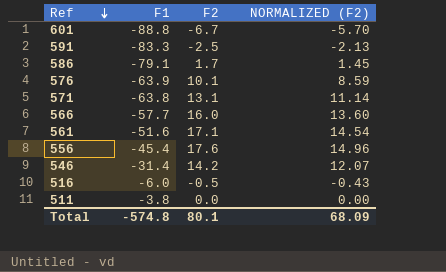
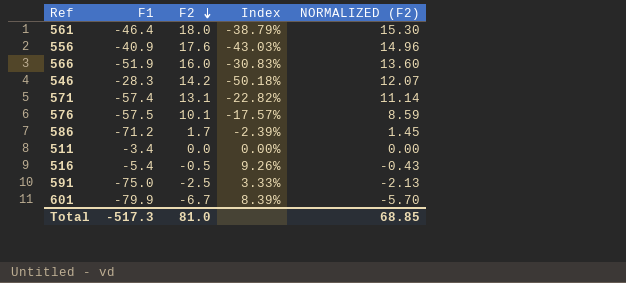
row order: Ref descending -> F2 descending
column Index | formula: none -> [F2] / [F1]
561 | F1: -51.6 -> -46.4
561 | F2: 17.1 -> 18.0
561 | NORMALIZED (F2): 14.54 -> 15.30
556 | F1: -45.4 -> -40.9
566 | F1: -57.7 -> -51.9
546 | F1: -31.4 -> -28.3
571 | F1: -63.8 -> -57.4
576 | F1: -63.9 -> -57.5
586 | F1: -79.1 -> -71.2
511 | F1: -3.8 -> -3.4
516 | F1: -6.0 -> -5.4
591 | F1: -83.3 -> -75.0
601 | F1: -88.8 -> -79.9
Total | F1: -574.8 -> -517.3
Total | F2: 80.1 -> 81.0
Total | NORMALIZED (F2): 68.09 -> 68.85

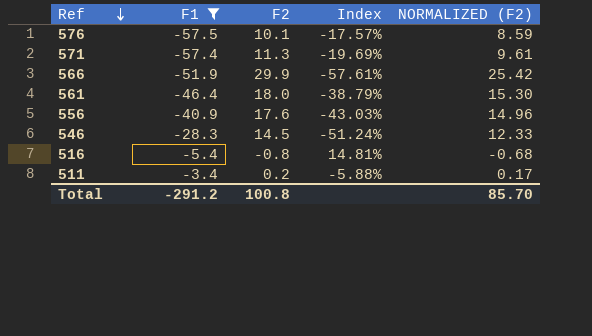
filter: none -> F1 >= -57.5
row order: F2 descending -> Ref descending
571 | F2: 13.1 -> 11.3
571 | Index: -22.82% -> -19.69%
571 | NORMALIZED (F2): 11.14 -> 9.61
566 | F2: 16.0 -> 29.9
566 | Index: -30.83% -> -57.61%
566 | NORMALIZED (F2): 13.60 -> 25.42
546 | F2: 14.2 -> 14.5
546 | Index: -50.18% -> -51.24%
546 | NORMALIZED (F2): 12.07 -> 12.33
516 | F2: -0.5 -> -0.8
516 | Index: 9.26% -> 14.81%
516 | NORMALIZED (F2): -0.43 -> -0.68
511 | F2: 0.0 -> 0.2
511 | Index: 0.00% -> -5.88%
511 | NORMALIZED (F2): 0.00 -> 0.17
Total | F1: -517.3 -> -291.2
Total | F2: 81.0 -> 100.8
Total | NORMALIZED (F2): 68.85 -> 85.70

